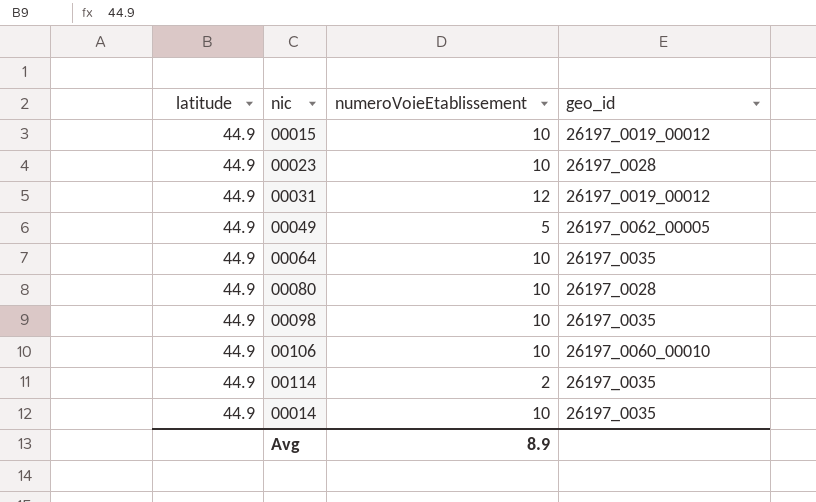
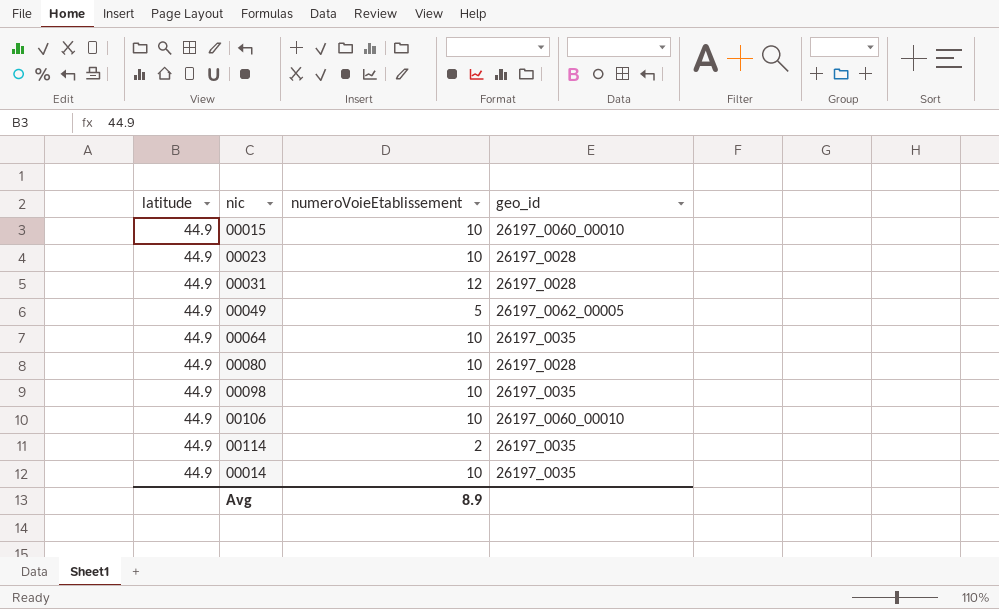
00015 | geo_id: 26197_0019_00012 -> 26197_0060_00010
00031 | geo_id: 26197_0019_00012 -> 26197_0028

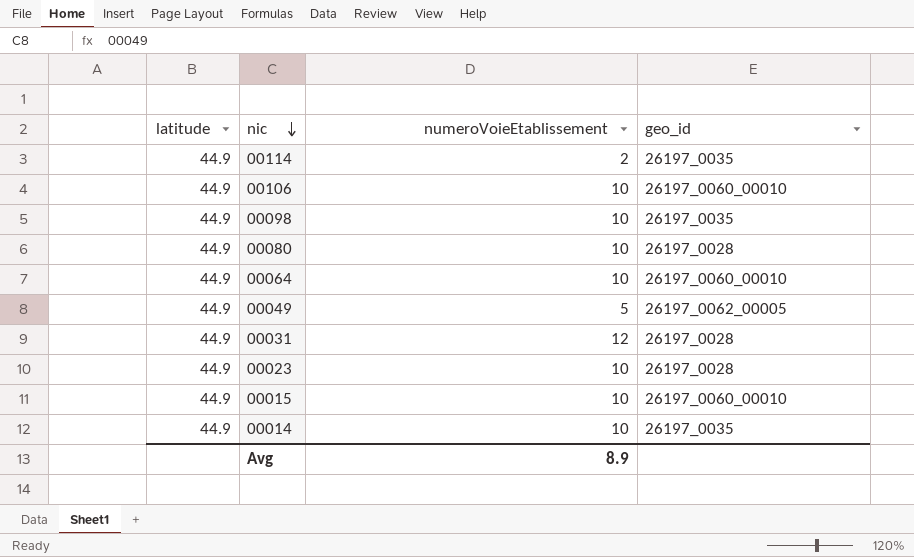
row order: none -> nic descending
00064 | geo_id: 26197_0035 -> 26197_0060_00010

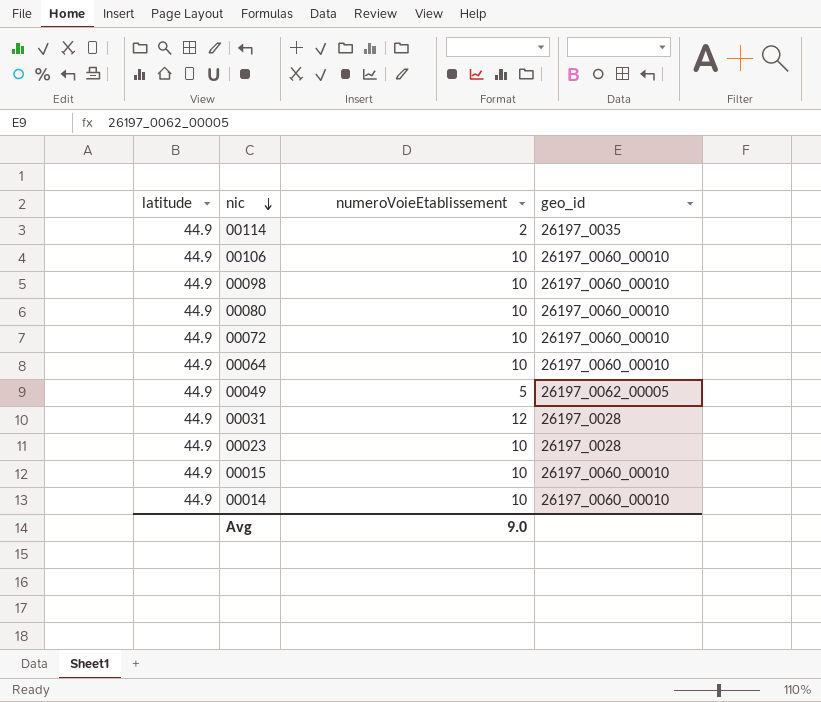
00098 | geo_id: 26197_0035 -> 26197_0060_00010
00080 | geo_id: 26197_0028 -> 26197_0060_00010
row 00072: none -> 44.9 | 10 | 26197_0060_00010
00014 | geo_id: 26197_0035 -> 26197_0060_00010
Avg | numeroVoieEtablissement: 8.9 -> 9.0

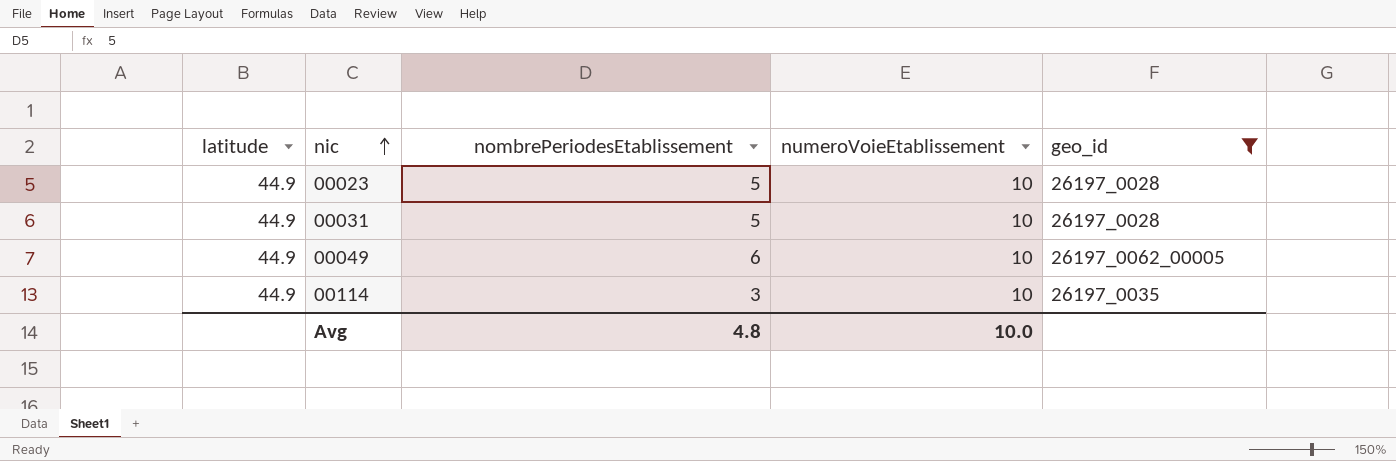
filter: none -> geo_id != 26197_0060_00010
row order: nic descending -> nic ascending
column nombrePeriodesEtablissement | position: none -> 3
00031 | numeroVoieEtablissement: 12 -> 10
00049 | numeroVoieEtablissement: 5 -> 10
00114 | numeroVoieEtablissement: 2 -> 10
Avg | numeroVoieEtablissement: 9.0 -> 10.0

